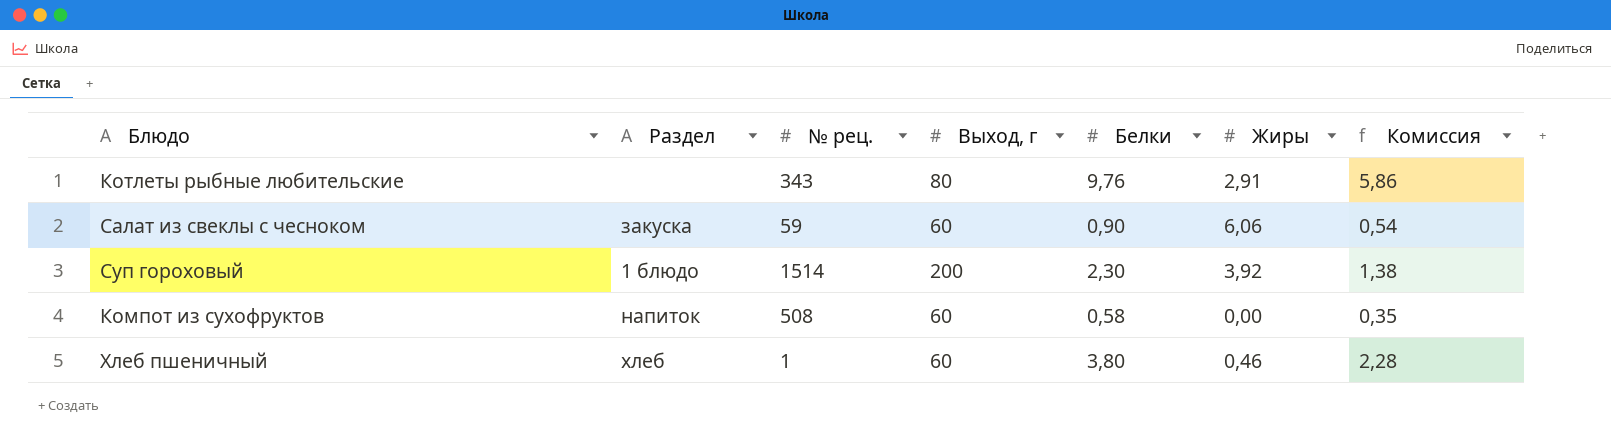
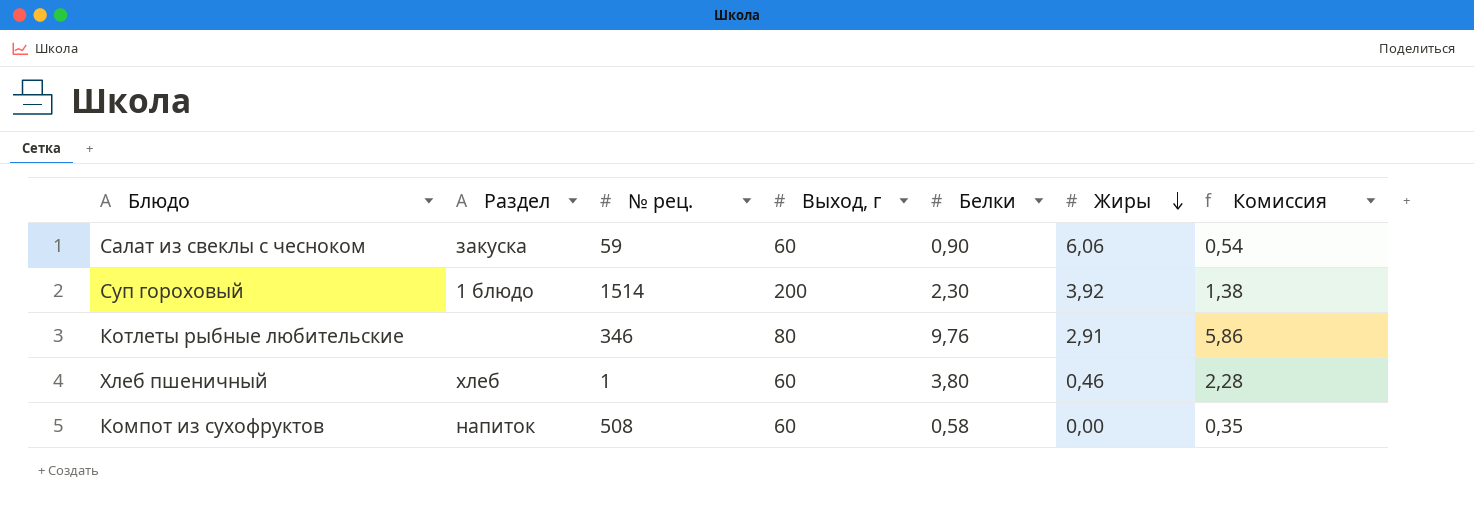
row order: none -> Жиры descending
Котлеты рыбные любительские | № рец.: 343 -> 346

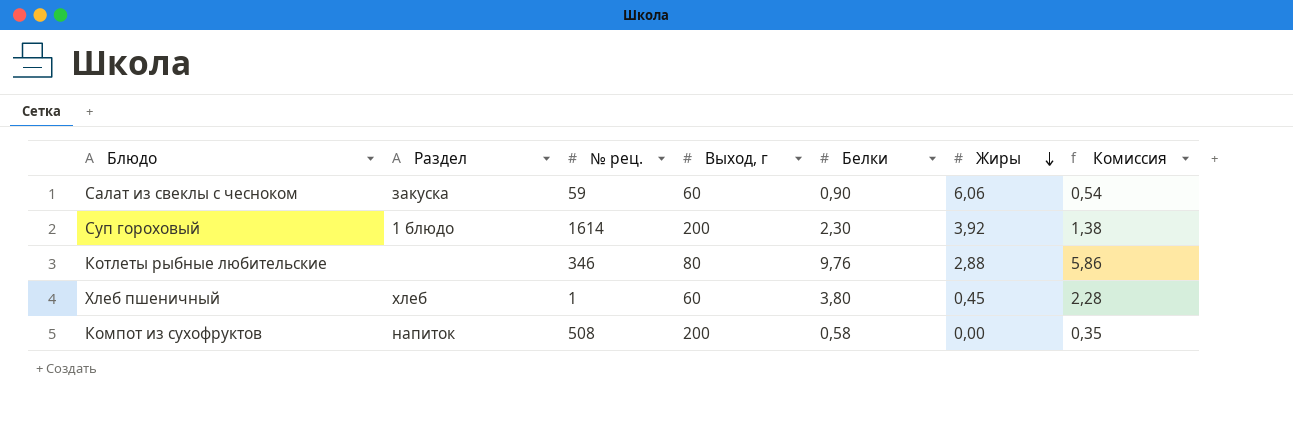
Суп гороховый | № рец.: 1514 -> 1614
Котлеты рыбные любительские | Жиры: 2,91 -> 2,88
Хлеб пшеничный | Жиры: 0,46 -> 0,45
Компот из сухофруктов | Выход, г: 60 -> 200

